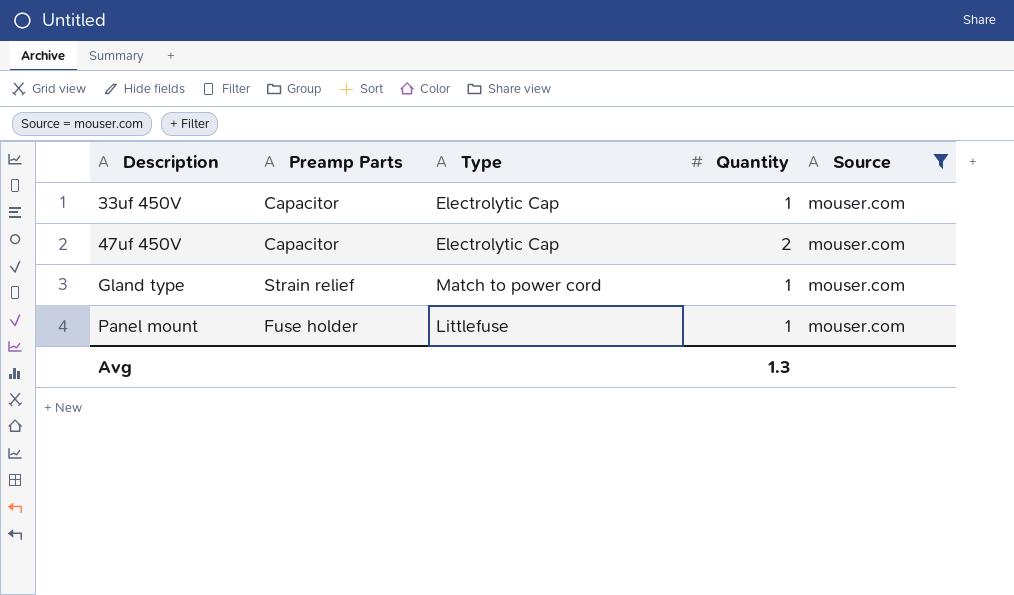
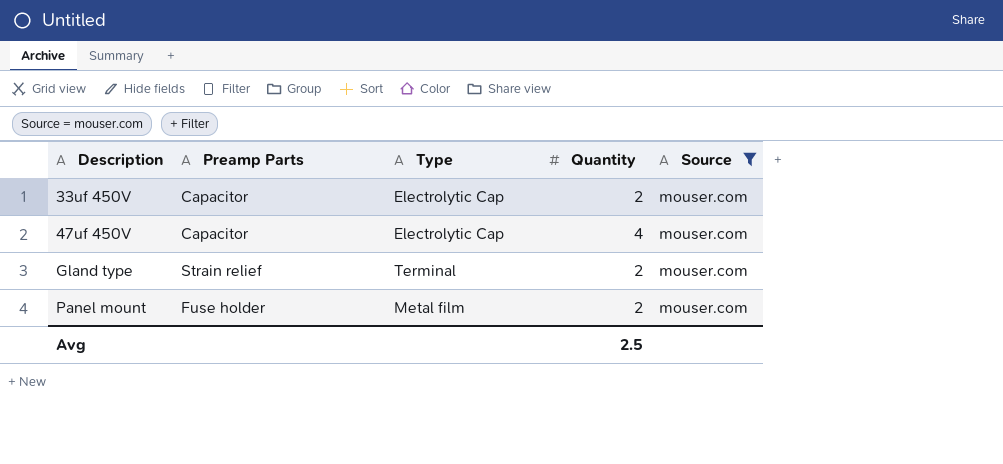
33uf 450V | Quantity: 1 -> 2
47uf 450V | Quantity: 2 -> 4
Gland type | Type: Match to power cord -> Terminal
Gland type | Quantity: 1 -> 2
Panel mount | Type: Littlefuse -> Metal film
Panel mount | Quantity: 1 -> 2
Avg | Quantity: 1.3 -> 2.5

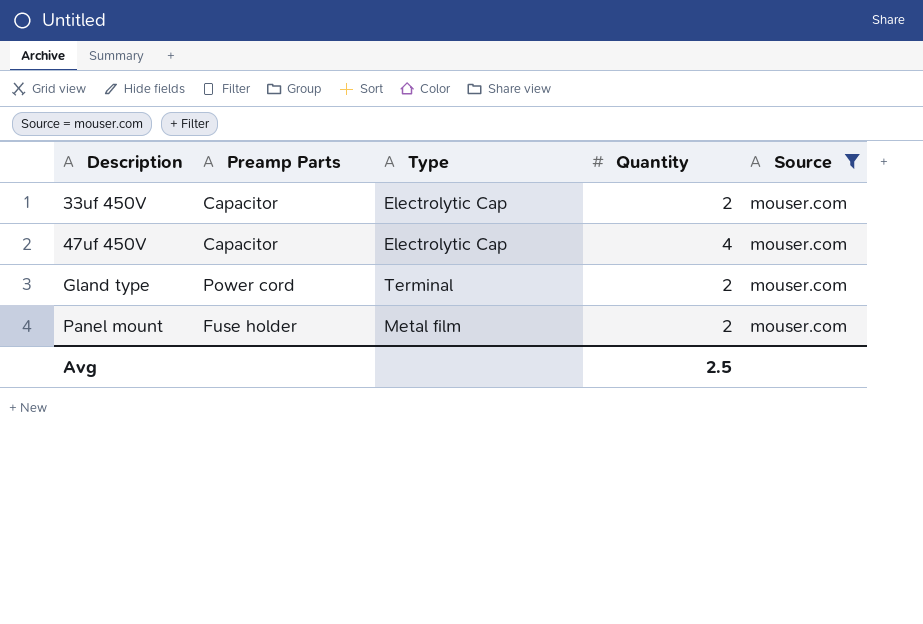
Gland type | Preamp Parts: Strain relief -> Power cord

